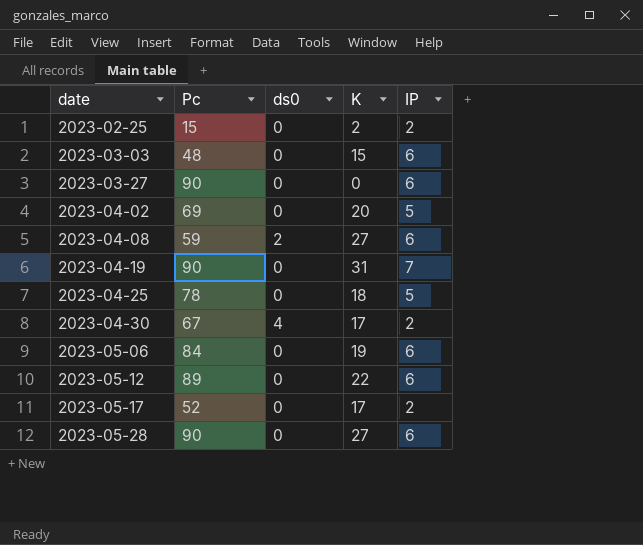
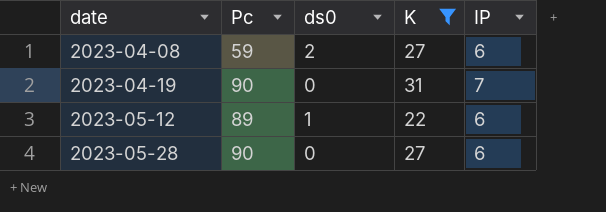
filter: none -> K >= 22
2023-05-12 | ds0: 0 -> 1

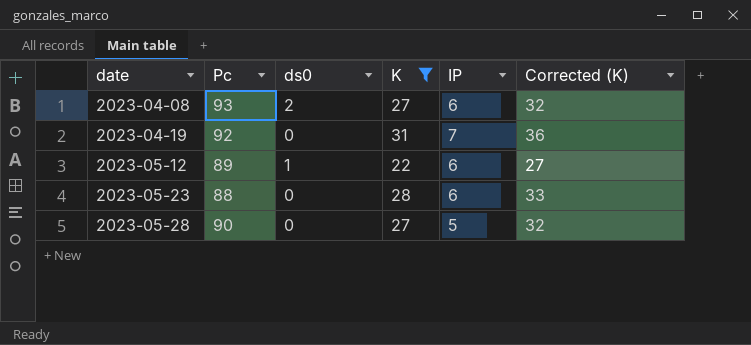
column Corrected (K) | formula: none -> [K] + 5
2023-04-08 | Pc: 59 -> 93
2023-04-19 | Pc: 90 -> 92
row 2023-05-23: none -> 88 | 0 | 28 | 6 | 33
2023-05-28 | IP: 6 -> 5

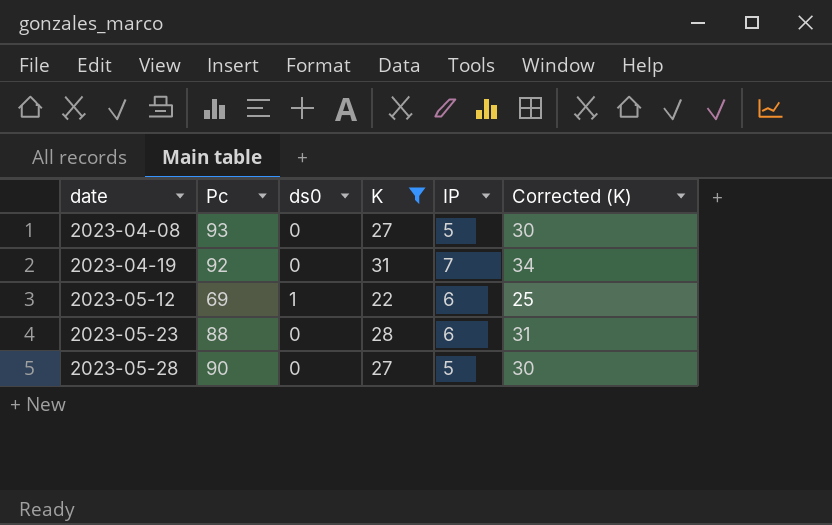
column Corrected (K) | formula: [K] + 5 -> [K] + 3
2023-04-08 | ds0: 2 -> 0
2023-04-08 | IP: 6 -> 5
2023-05-12 | Pc: 89 -> 69

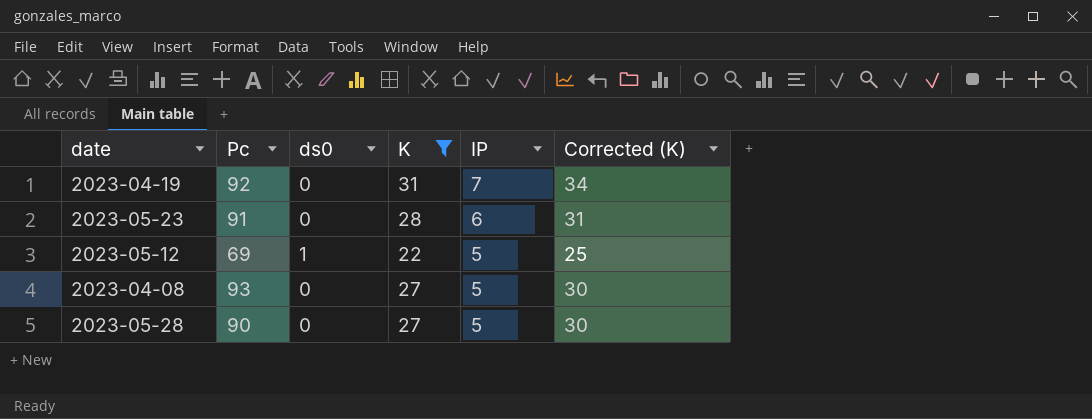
row order: date ascending -> IP descending
2023-05-23 | Pc: 88 -> 91
2023-05-12 | IP: 6 -> 5

